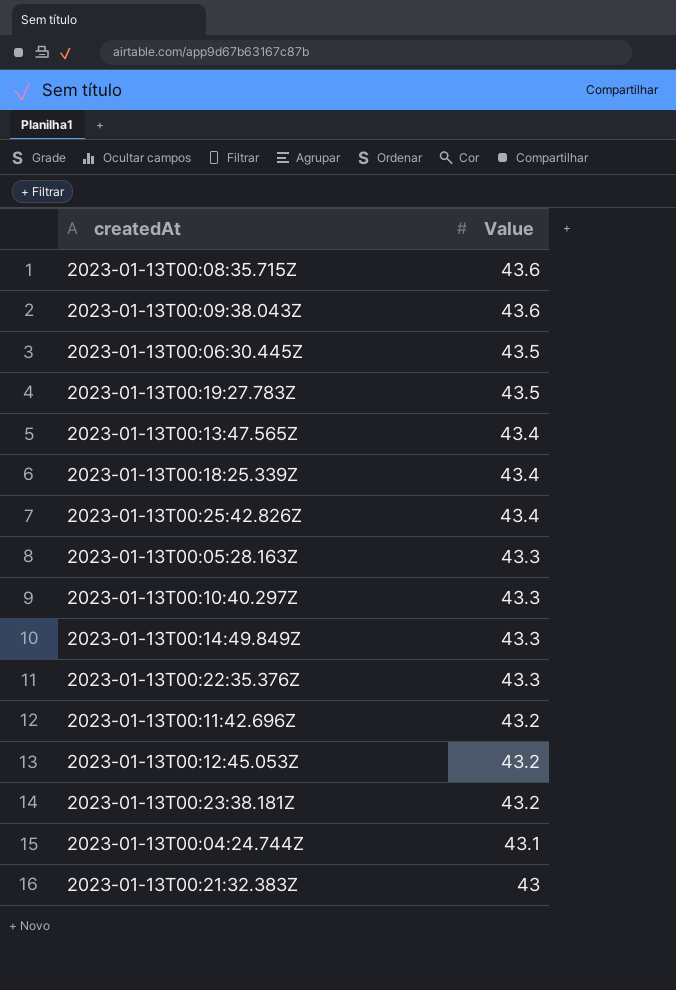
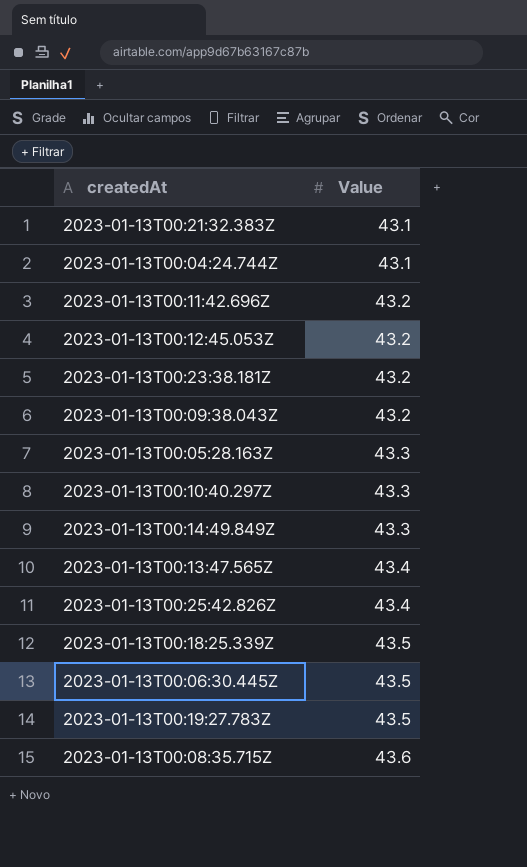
row order: Value descending -> Value ascending
row 2023-01-13T00:22:35.376Z: 43.3 -> none
2023-01-13T00:21:32.383Z | Value: 43 -> 43.1
2023-01-13T00:09:38.043Z | Value: 43.6 -> 43.2
2023-01-13T00:18:25.339Z | Value: 43.4 -> 43.5

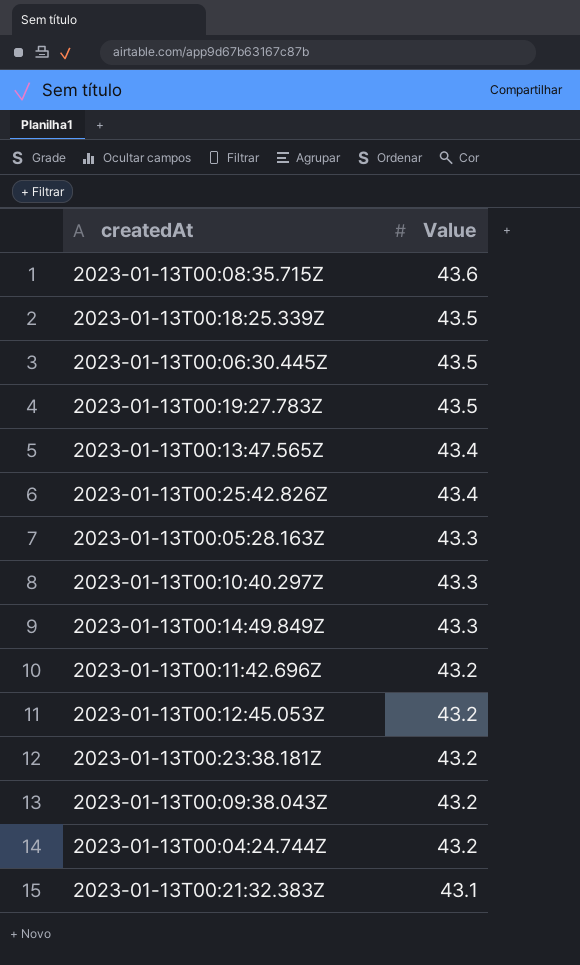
row order: Value ascending -> Value descending
2023-01-13T00:04:24.744Z | Value: 43.1 -> 43.2

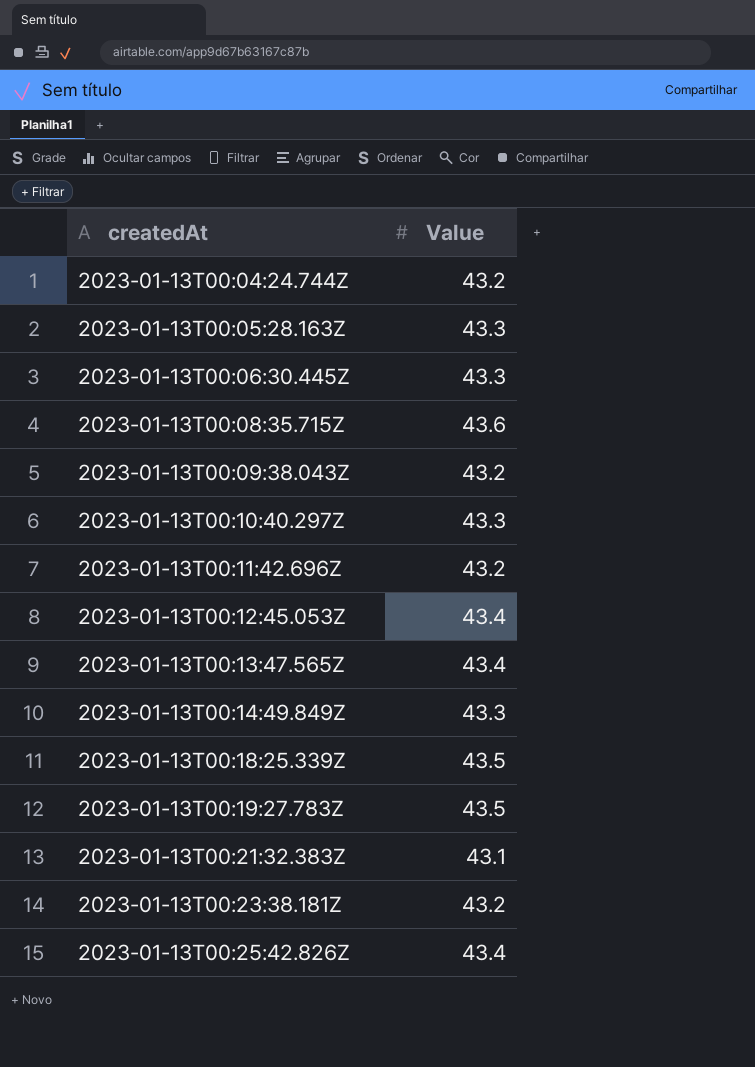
row order: Value descending -> createdAt ascending
2023-01-13T00:06:30.445Z | Value: 43.5 -> 43.3
2023-01-13T00:12:45.053Z | Value: 43.2 -> 43.4

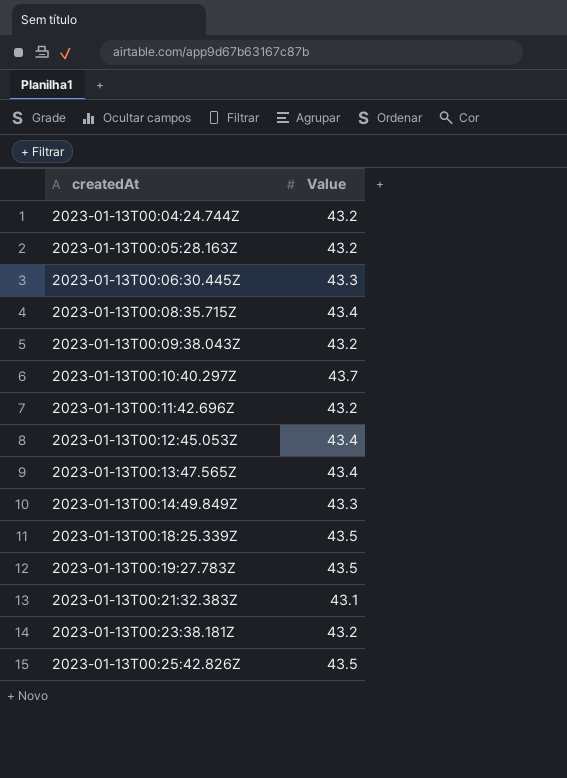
2023-01-13T00:05:28.163Z | Value: 43.3 -> 43.2
2023-01-13T00:08:35.715Z | Value: 43.6 -> 43.4
2023-01-13T00:10:40.297Z | Value: 43.3 -> 43.7
2023-01-13T00:25:42.826Z | Value: 43.4 -> 43.5

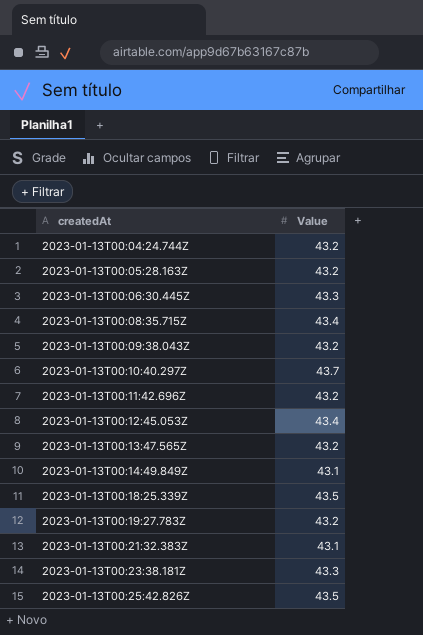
2023-01-13T00:13:47.565Z | Value: 43.4 -> 43.2
2023-01-13T00:14:49.849Z | Value: 43.3 -> 43.1
2023-01-13T00:19:27.783Z | Value: 43.5 -> 43.2
2023-01-13T00:23:38.181Z | Value: 43.2 -> 43.3

